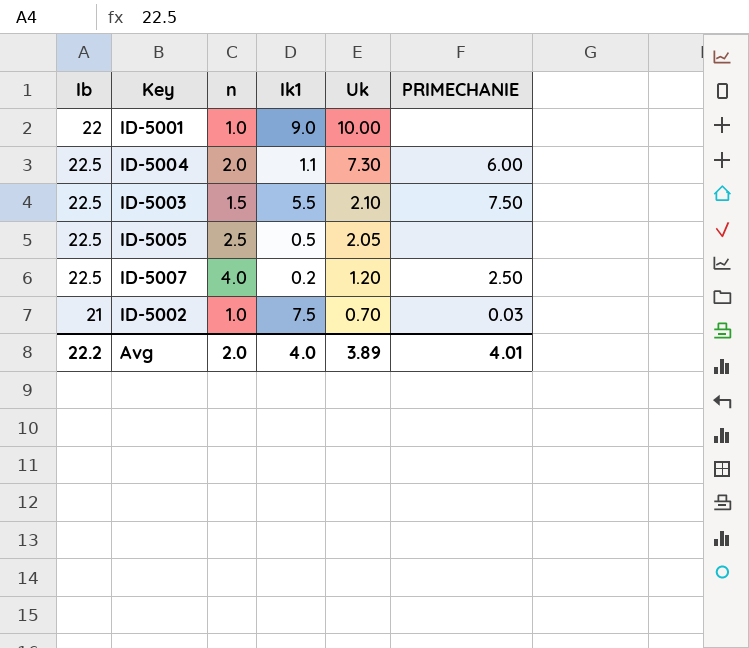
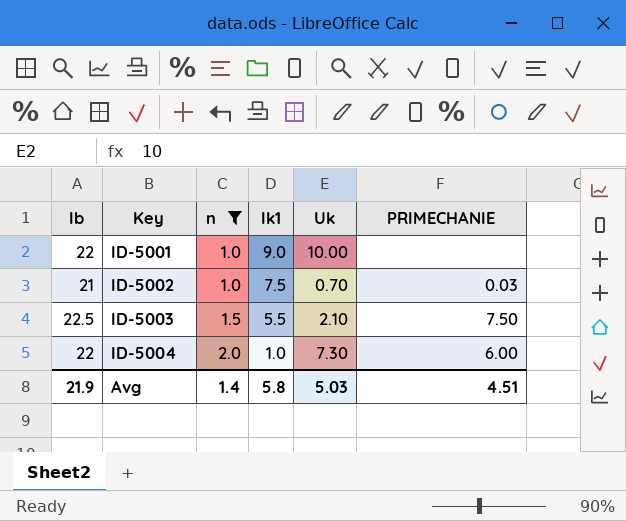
filter: none -> n <= 2.0
row order: Uk descending -> Key ascending
ID-5004 | Ib: 22.5 -> 22
ID-5004 | Ik1: 1.1 -> 1.0
Avg | Ib: 22.2 -> 21.9
Avg | n: 2.0 -> 1.4
Avg | Ik1: 4.0 -> 5.8
Avg | Uk: 3.89 -> 5.03
Avg | PRIMECHANIE: 4.01 -> 4.51

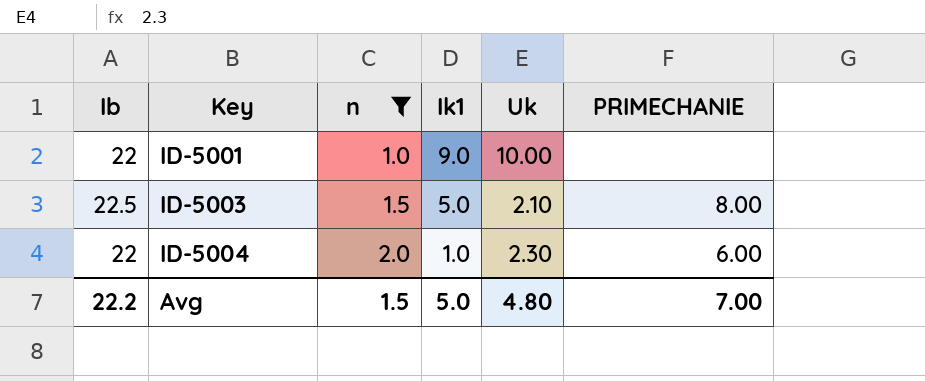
row ID-5002: 21 | 1.0 | 7.5 | 0.70 | 0.03 -> none
ID-5003 | Ik1: 5.5 -> 5.0
ID-5003 | PRIMECHANIE: 7.50 -> 8.00
ID-5004 | Uk: 7.30 -> 2.30
Avg | Ib: 21.9 -> 22.2
Avg | n: 1.4 -> 1.5
Avg | Ik1: 5.8 -> 5.0
Avg | Uk: 5.03 -> 4.80
Avg | PRIMECHANIE: 4.51 -> 7.00

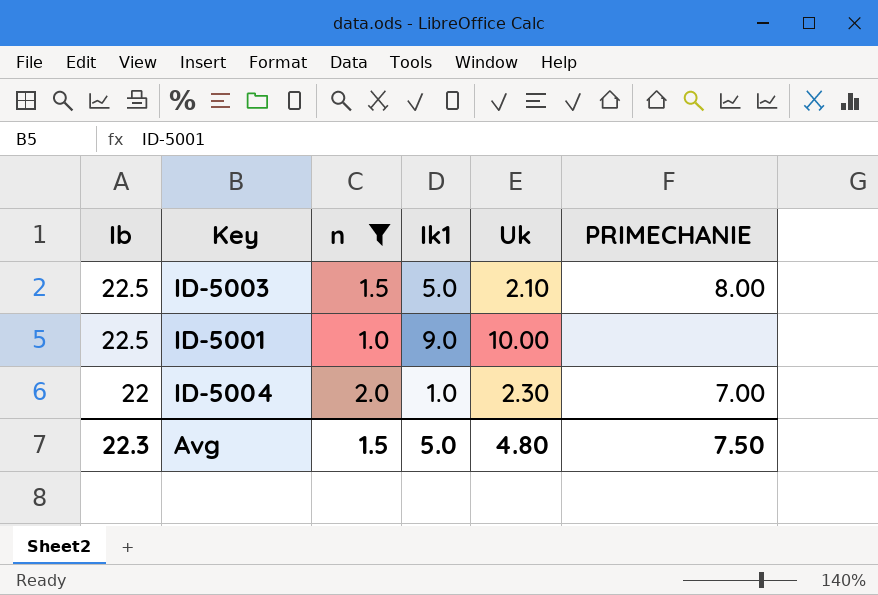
row order: Key ascending -> Ib descending
ID-5001 | Ib: 22 -> 22.5
ID-5004 | PRIMECHANIE: 6.00 -> 7.00
Avg | Ib: 22.2 -> 22.3
Avg | PRIMECHANIE: 7.00 -> 7.50

